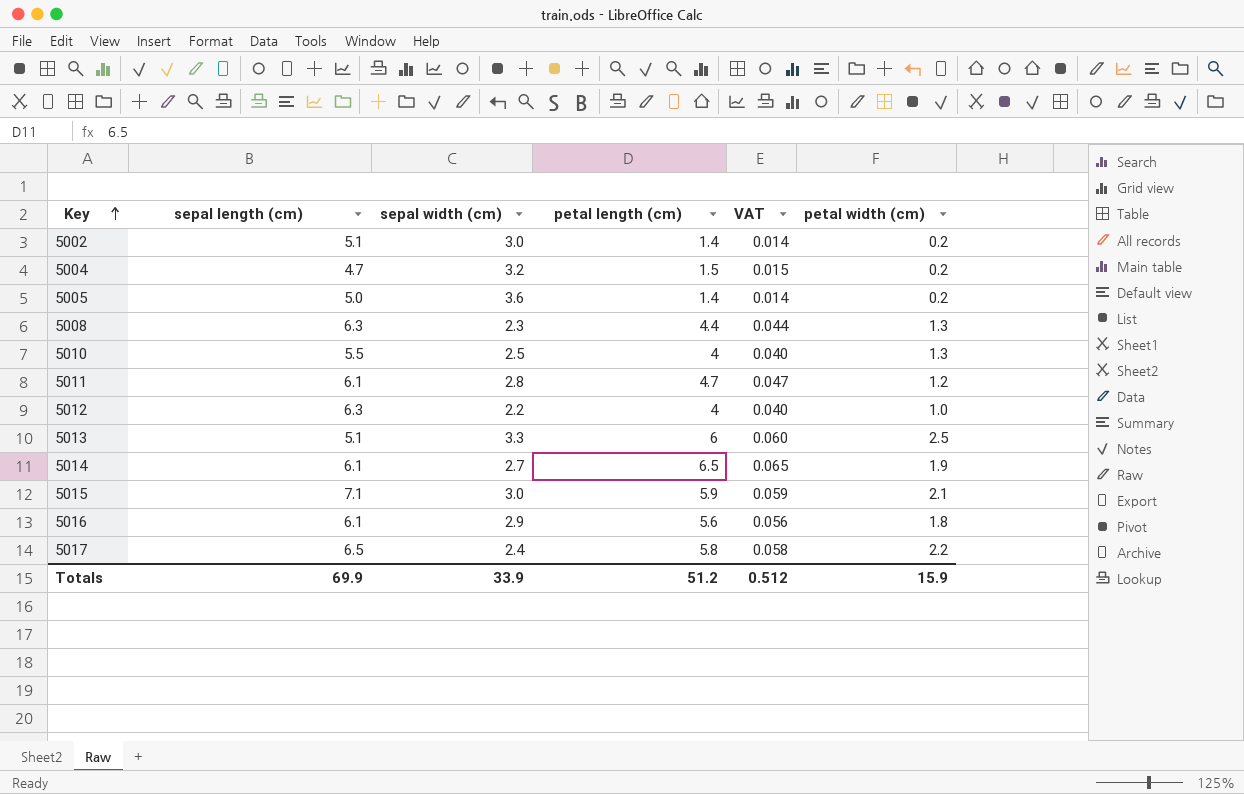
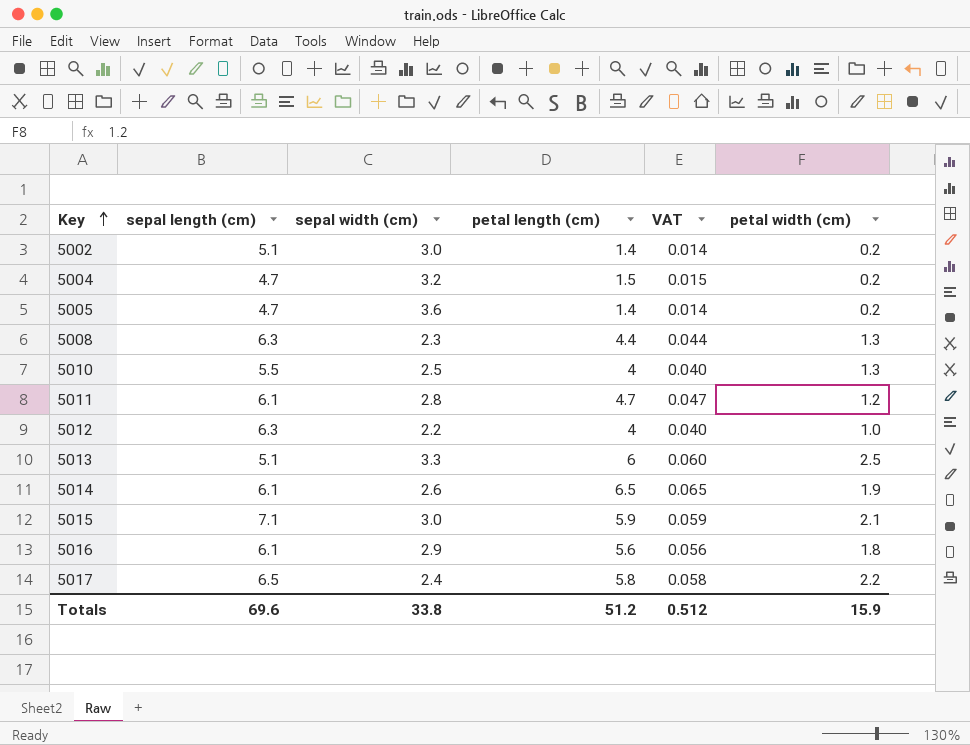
5005 | sepal length (cm): 5.0 -> 4.7
5014 | sepal width (cm): 2.7 -> 2.6
Totals | sepal length (cm): 69.9 -> 69.6
Totals | sepal width (cm): 33.9 -> 33.8

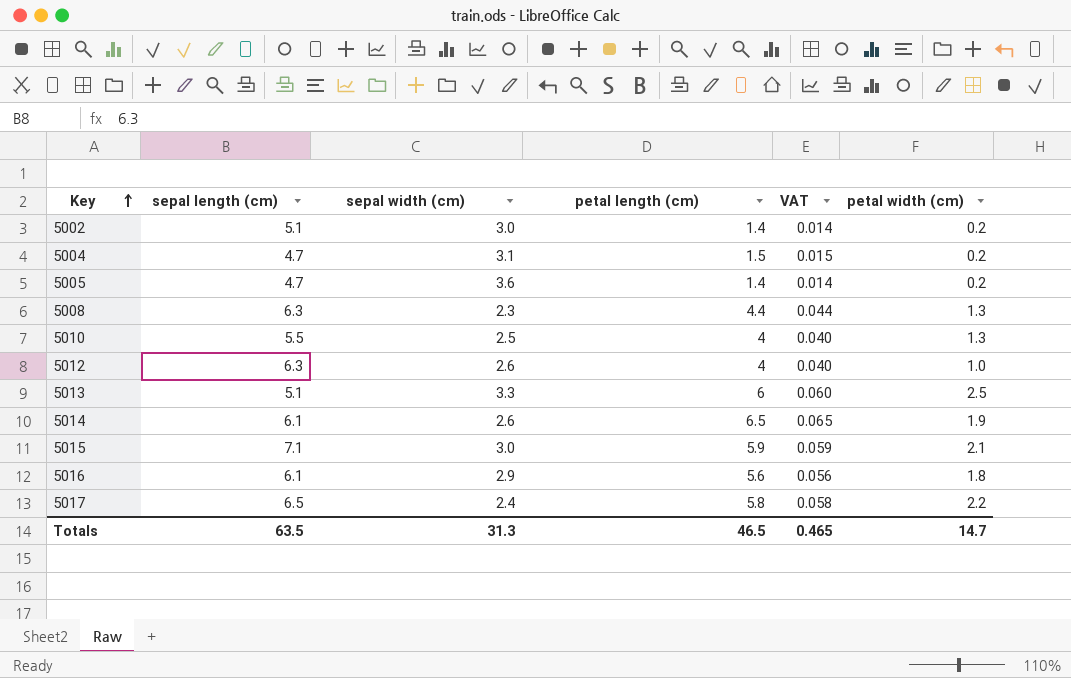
row 5011: 6.1 | 2.8 | 4.7 | 0.047 | 1.2 -> none
5004 | sepal width (cm): 3.2 -> 3.1
5012 | sepal width (cm): 2.2 -> 2.6
Totals | sepal length (cm): 69.6 -> 63.5
Totals | sepal width (cm): 33.8 -> 31.3
Totals | petal length (cm): 51.2 -> 46.5
Totals | VAT: 0.512 -> 0.465
Totals | petal width (cm): 15.9 -> 14.7

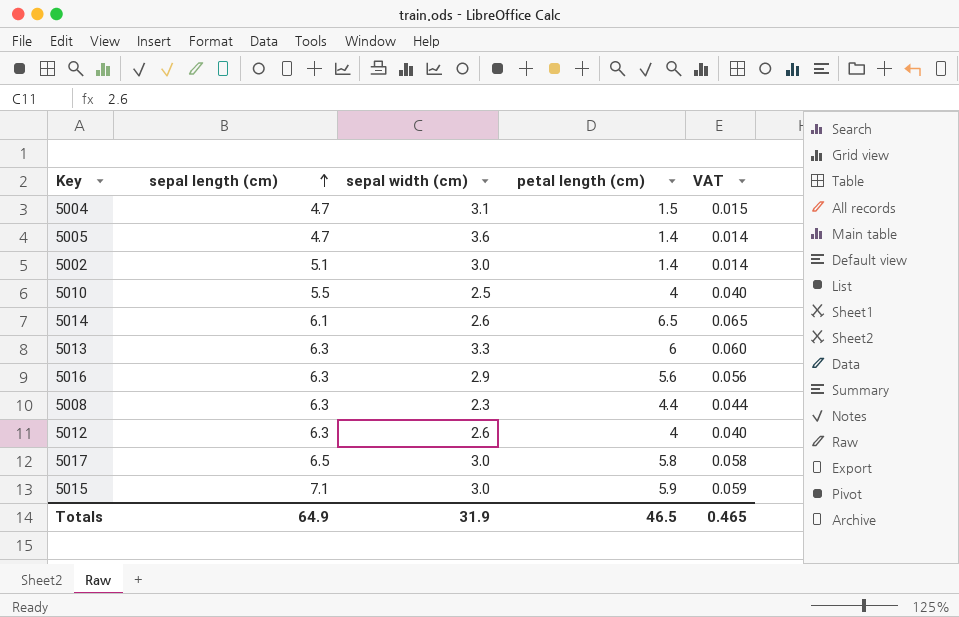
row order: Key ascending -> sepal length (cm) ascending
column petal width (cm) | position: 6 -> none
5013 | sepal length (cm): 5.1 -> 6.3
5016 | sepal length (cm): 6.1 -> 6.3
5017 | sepal width (cm): 2.4 -> 3.0
Totals | sepal length (cm): 63.5 -> 64.9
Totals | sepal width (cm): 31.3 -> 31.9

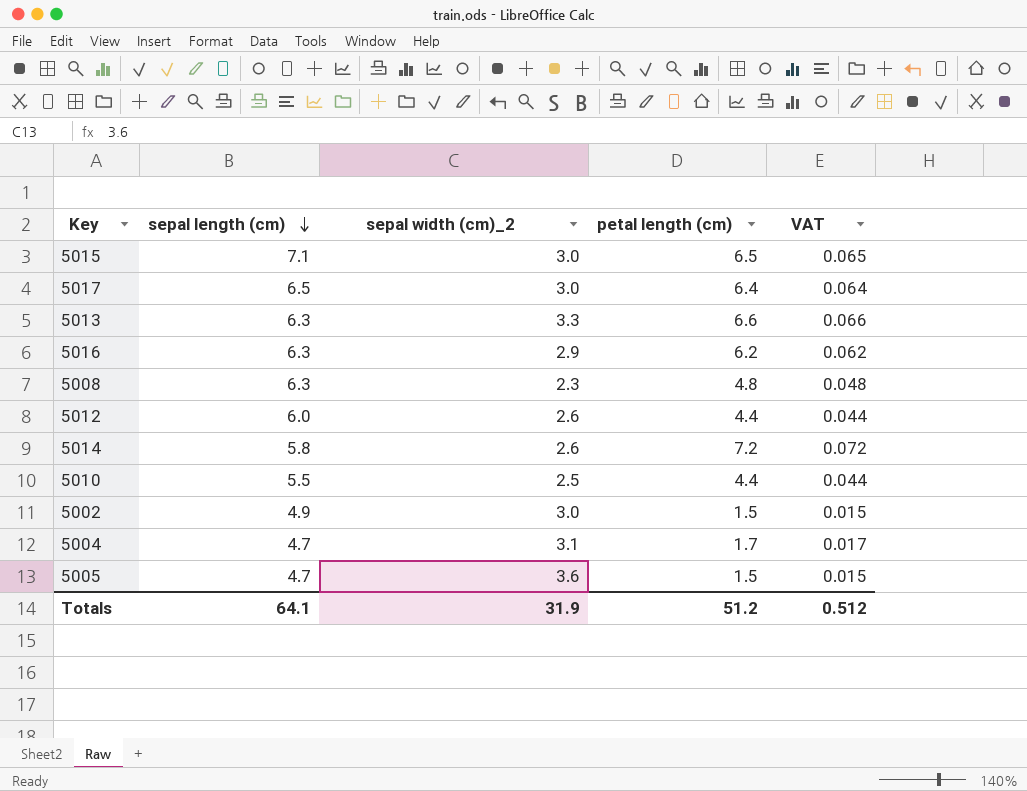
row order: sepal length (cm) ascending -> sepal length (cm) descending
column name: sepal width (cm) -> sepal width (cm)_2
5015 | petal length (cm): 5.9 -> 6.5
5015 | VAT: 0.059 -> 0.065
5017 | petal length (cm): 5.8 -> 6.4
5017 | VAT: 0.058 -> 0.064
5013 | petal length (cm): 6 -> 6.6
5013 | VAT: 0.060 -> 0.066
5016 | petal length (cm): 5.6 -> 6.2
5016 | VAT: 0.056 -> 0.062
5008 | petal length (cm): 4.4 -> 4.8
5008 | VAT: 0.044 -> 0.048
5012 | sepal length (cm): 6.3 -> 6.0
5012 | petal length (cm): 4 -> 4.4
5012 | VAT: 0.040 -> 0.044
5014 | sepal length (cm): 6.1 -> 5.8
5014 | petal length (cm): 6.5 -> 7.2
5014 | VAT: 0.065 -> 0.072
5010 | petal length (cm): 4 -> 4.4
5010 | VAT: 0.040 -> 0.044
5002 | sepal length (cm): 5.1 -> 4.9
5002 | petal length (cm): 1.4 -> 1.5
5002 | VAT: 0.014 -> 0.015
5004 | petal length (cm): 1.5 -> 1.7
5004 | VAT: 0.015 -> 0.017
5005 | petal length (cm): 1.4 -> 1.5
5005 | VAT: 0.014 -> 0.015
Totals | sepal length (cm): 64.9 -> 64.1
Totals | petal length (cm): 46.5 -> 51.2
Totals | VAT: 0.465 -> 0.512

